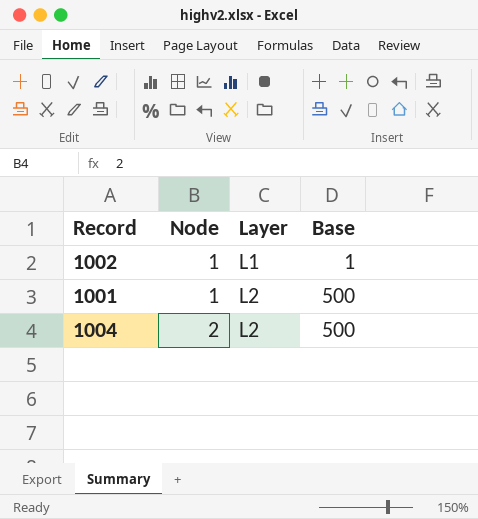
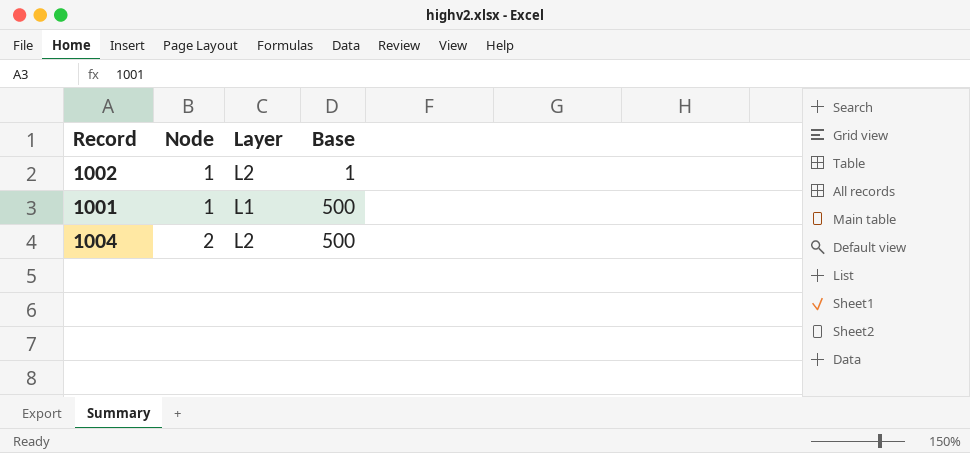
1002 | Layer: L1 -> L2
1001 | Layer: L2 -> L1

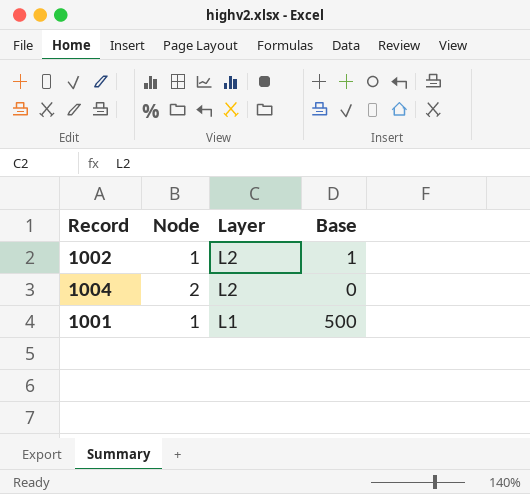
row order: Node ascending -> Layer descending
1004 | Base: 500 -> 0

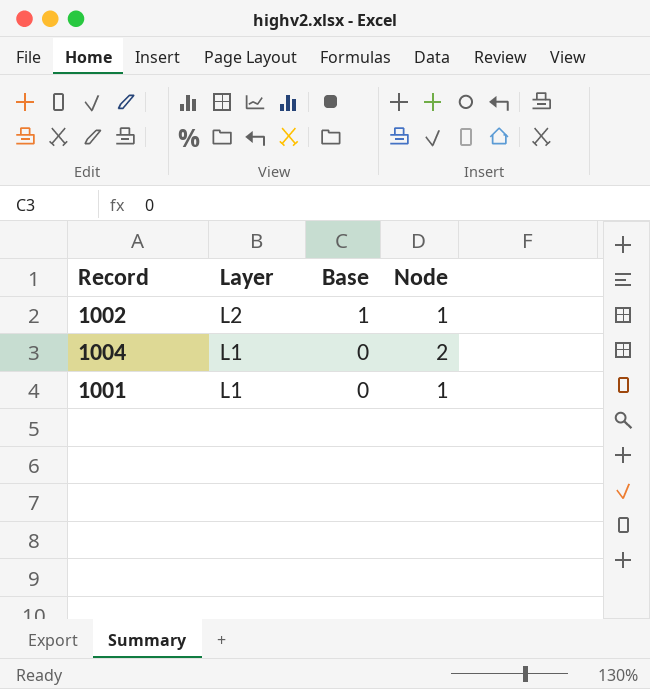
column Node | position: 2 -> 4
1004 | Layer: L2 -> L1
1001 | Base: 500 -> 0

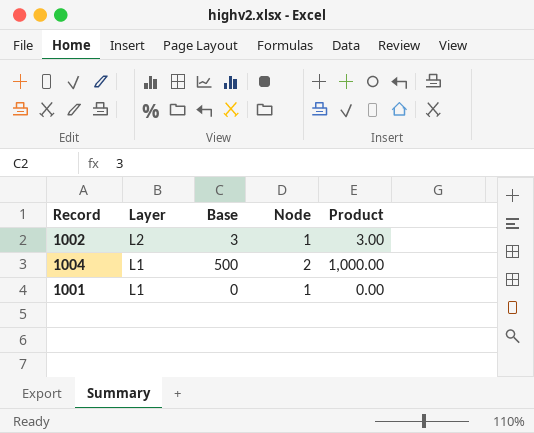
column Product | formula: none -> [Base] * [Node]
1002 | Base: 1 -> 3
1004 | Base: 0 -> 500

